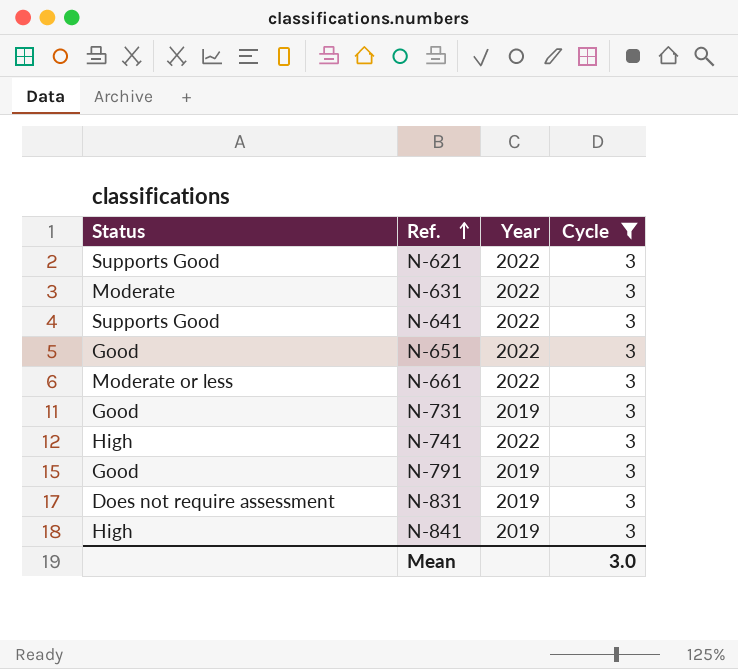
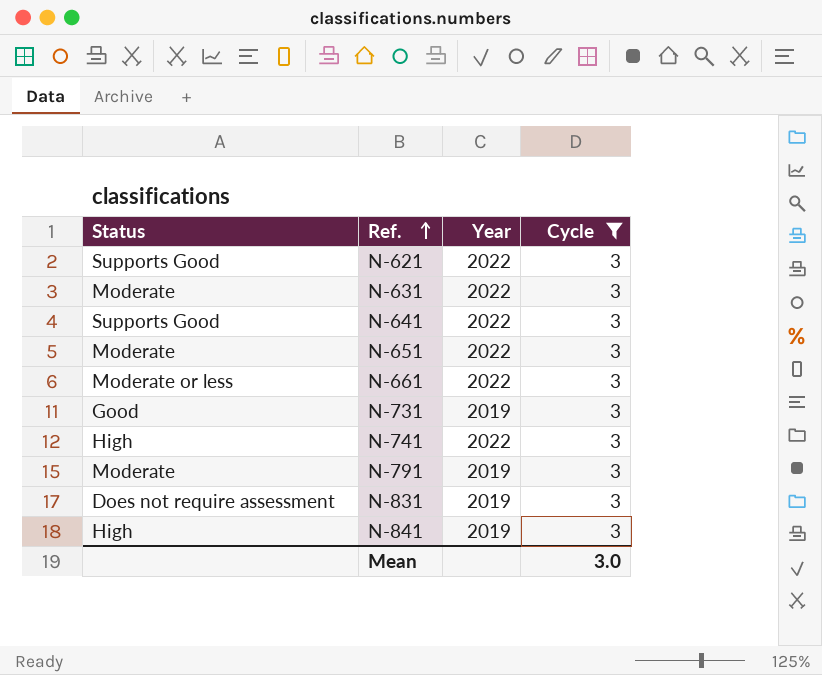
N-651 | Status: Good -> Moderate
N-791 | Status: Good -> Moderate

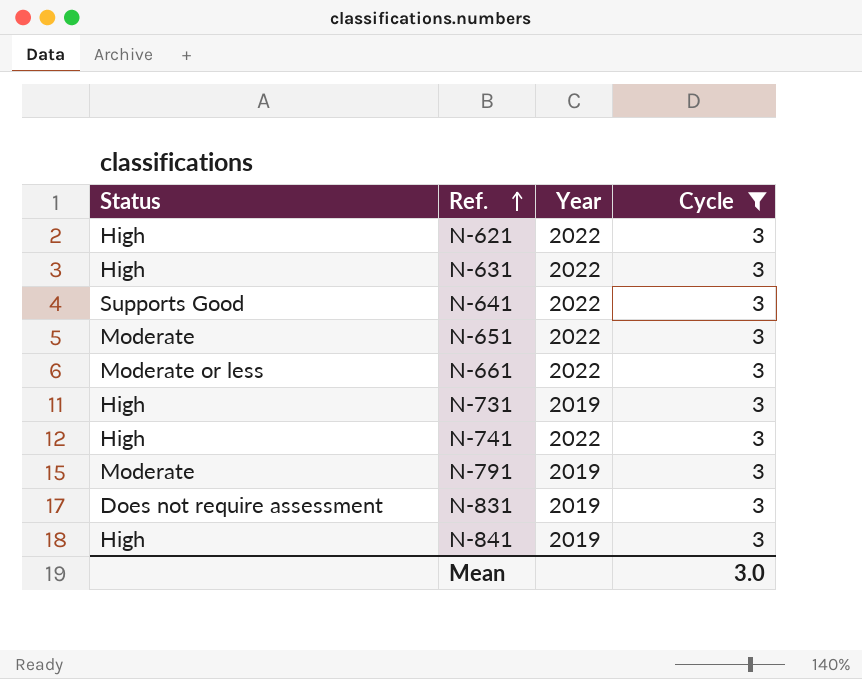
N-621 | Status: Supports Good -> High
N-631 | Status: Moderate -> High
N-731 | Status: Good -> High

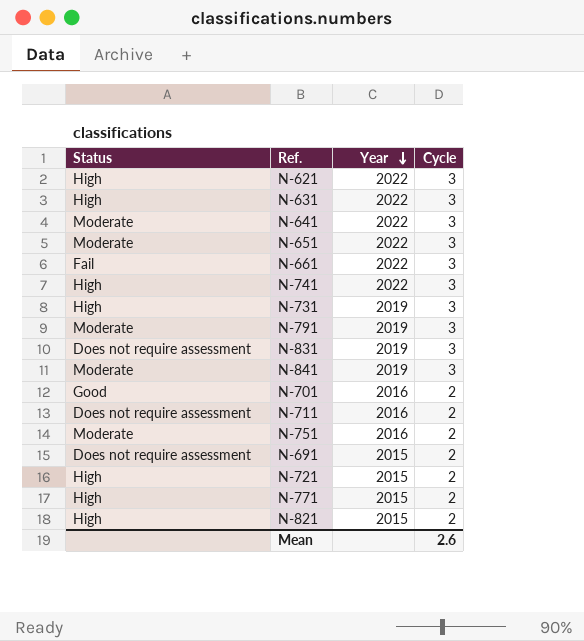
filter: Cycle = 3 -> none
row order: Ref. ascending -> Year descending
N-641 | Status: Supports Good -> Moderate
N-661 | Status: Moderate or less -> Fail
N-841 | Status: High -> Moderate
Mean | Cycle: 3.0 -> 2.6

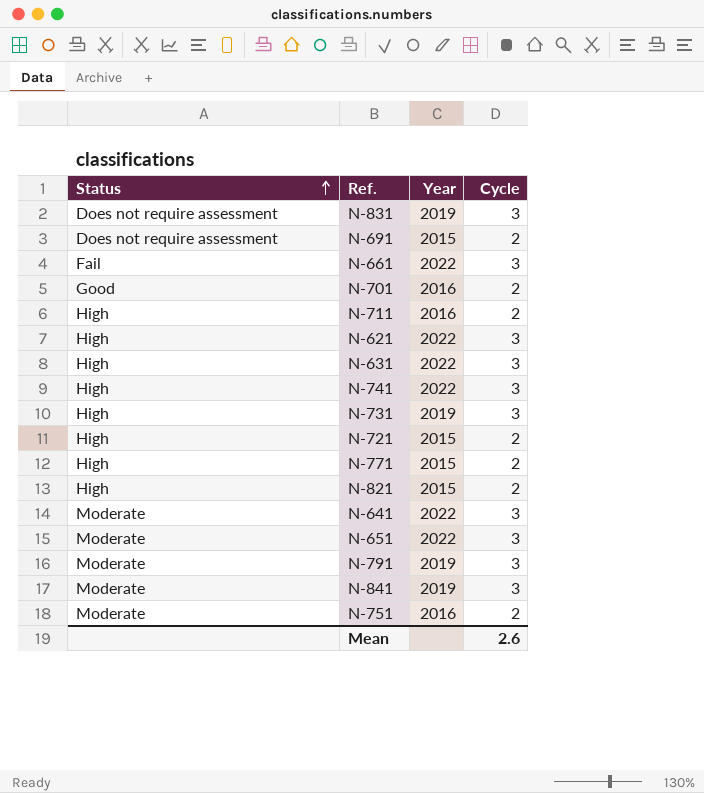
row order: Year descending -> Status ascending
N-711 | Status: Does not require assessment -> High

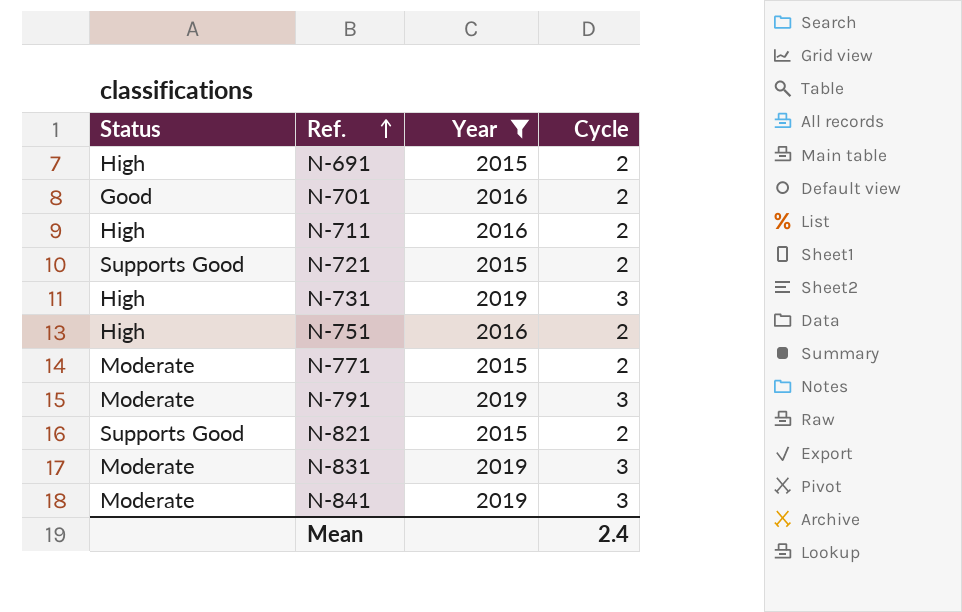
filter: none -> Year != 2022
row order: Status ascending -> Ref. ascending
N-691 | Status: Does not require assessment -> High
N-721 | Status: High -> Supports Good
N-751 | Status: Moderate -> High
N-771 | Status: High -> Moderate
N-821 | Status: High -> Supports Good
N-831 | Status: Does not require assessment -> Moderate
Mean | Cycle: 2.6 -> 2.4

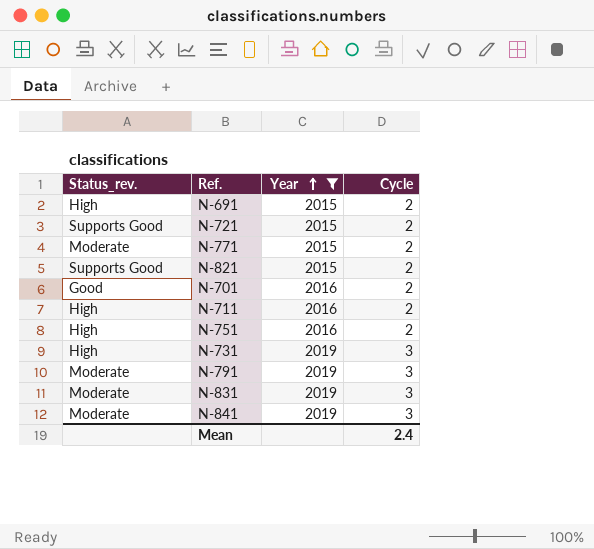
row order: Ref. ascending -> Year ascending
column name: Status -> Status_rev.

